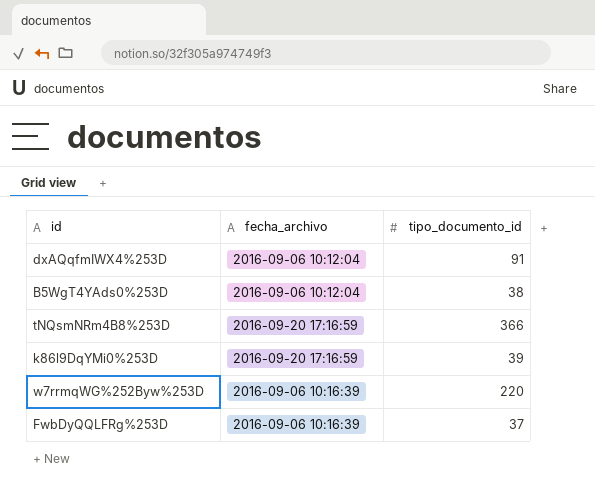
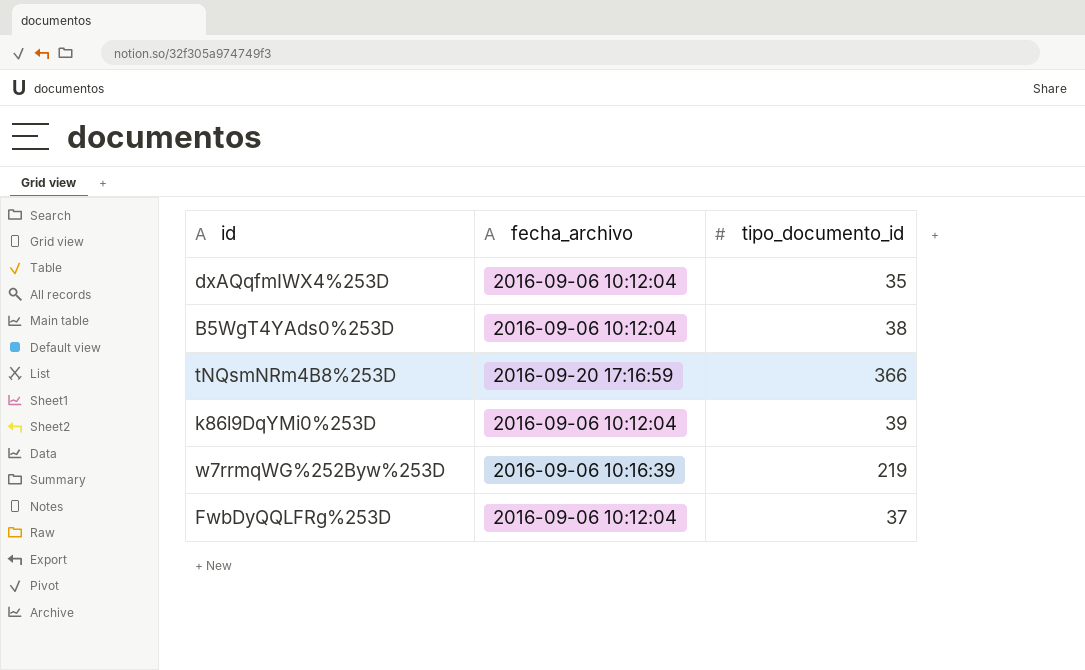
dxAQqfmIWX4%253D | tipo_documento_id: 91 -> 35
k86l9DqYMi0%253D | fecha_archivo: 2016-09-20 17:16:59 -> 2016-09-06 10:12:04
w7rrmqWG%252Byw%253D | tipo_documento_id: 220 -> 219
FwbDyQQLFRg%253D | fecha_archivo: 2016-09-06 10:16:39 -> 2016-09-06 10:12:04

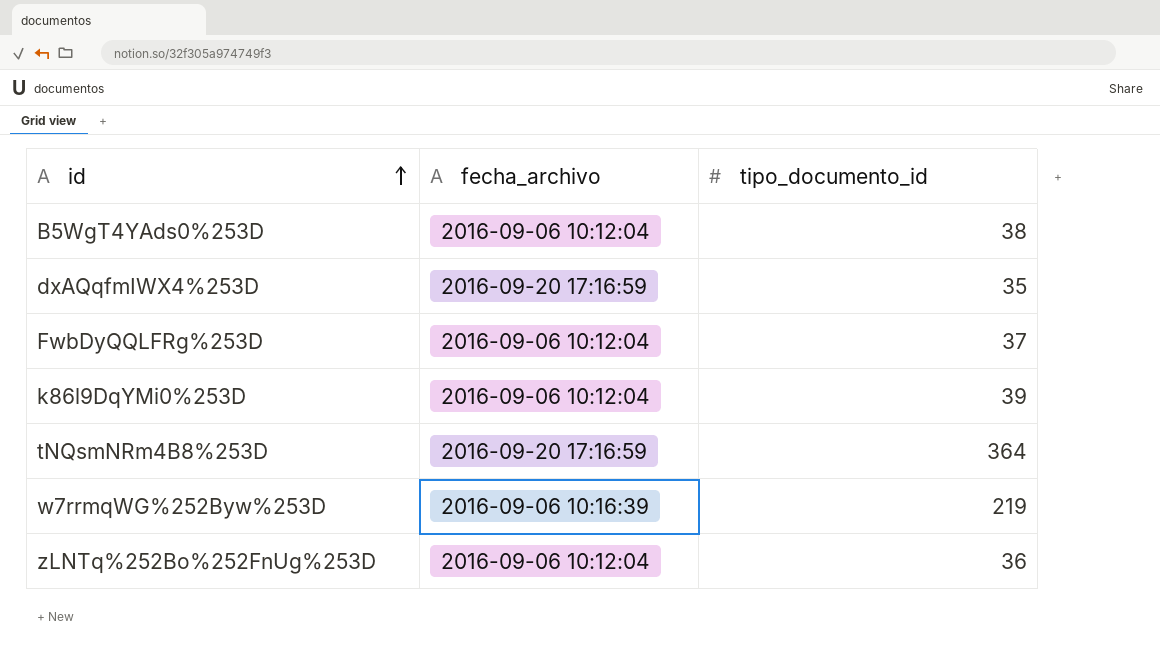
row order: none -> id ascending
dxAQqfmIWX4%253D | fecha_archivo: 2016-09-06 10:12:04 -> 2016-09-20 17:16:59
tNQsmNRm4B8%253D | tipo_documento_id: 366 -> 364
row zLNTq%252Bo%252FnUg%253D: none -> 2016-09-06 10:12:04 | 36

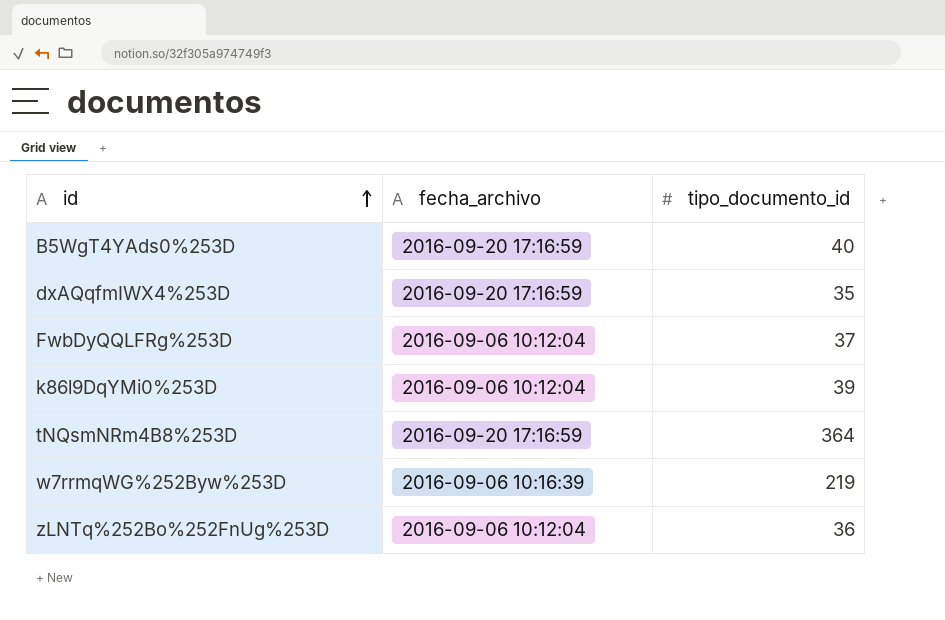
B5WgT4YAds0%253D | fecha_archivo: 2016-09-06 10:12:04 -> 2016-09-20 17:16:59
B5WgT4YAds0%253D | tipo_documento_id: 38 -> 40

